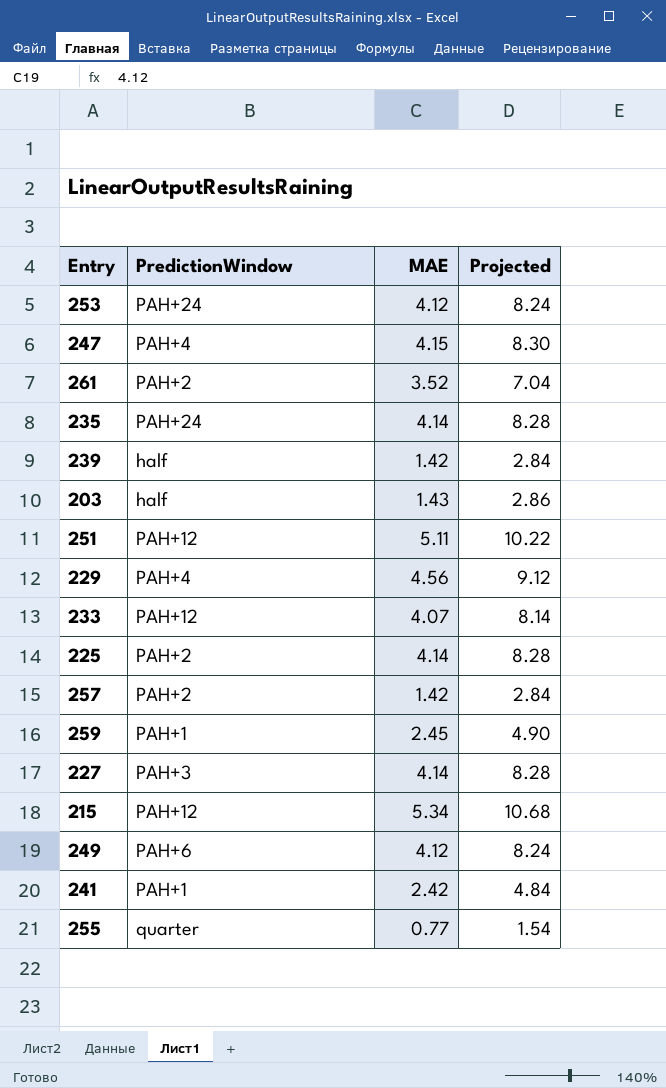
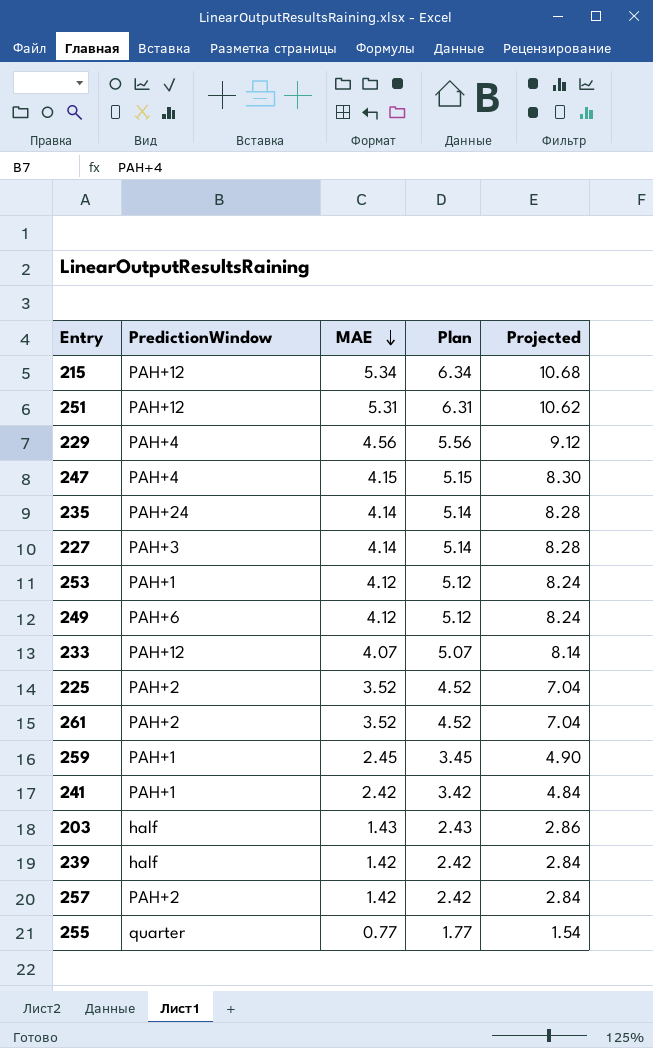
row order: none -> MAE descending
column Plan | formula: none -> [MAE] + 1
251 | MAE: 5.11 -> 5.31
251 | Projected: 10.22 -> 10.62
253 | PredictionWindow: PAH+24 -> PAH+1
225 | MAE: 4.14 -> 3.52
225 | Projected: 8.28 -> 7.04

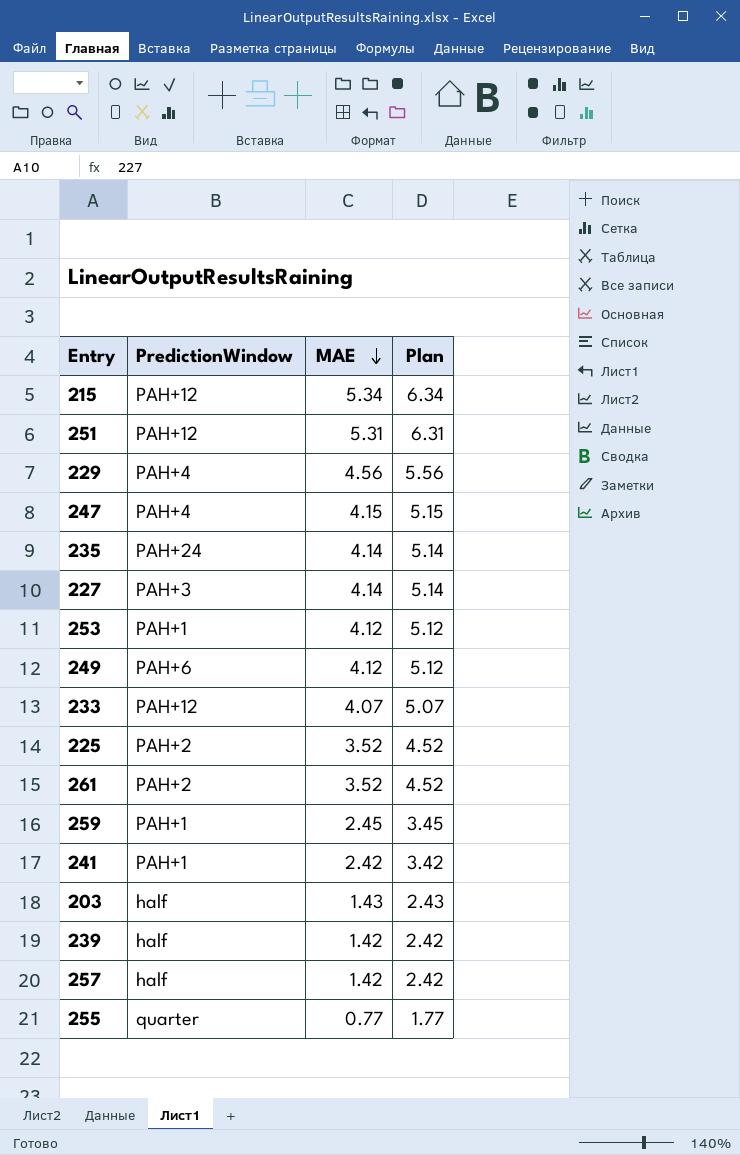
column Projected | formula: [MAE] * 2 -> none
257 | PredictionWindow: PAH+2 -> half

